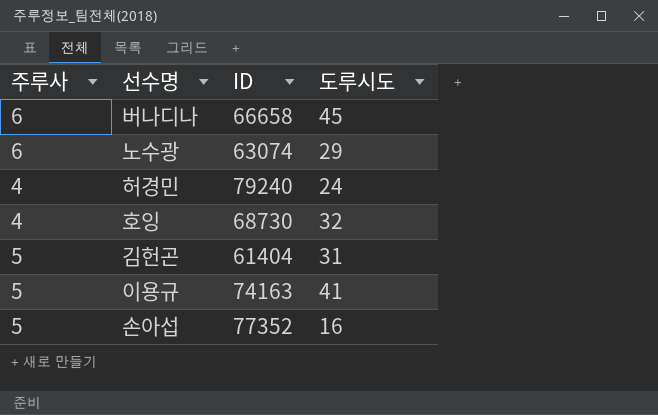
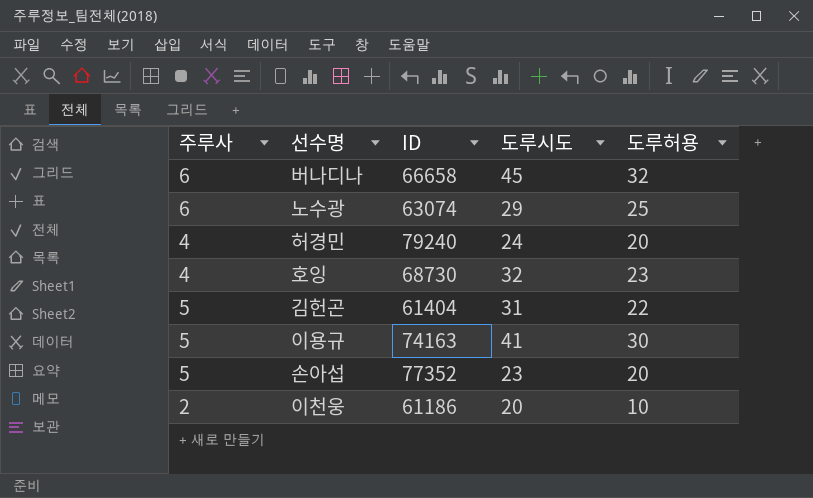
column 도루허용 | position: none -> 5
손아섭 | 도루시도: 16 -> 23
row 이천웅: none -> 2 | 61186 | 20 | 10

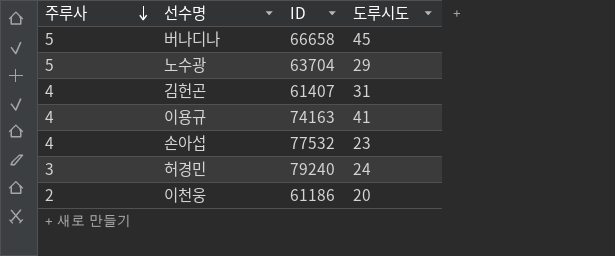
row order: none -> 주루사 descending
column 도루허용 | position: 5 -> none
row 호잉: 4 | 68730 | 32 | 23 -> none
버나디나 | 주루사: 6 -> 5
노수광 | 주루사: 6 -> 5
노수광 | ID: 63074 -> 63704
김헌곤 | 주루사: 5 -> 4
김헌곤 | ID: 61404 -> 61407
이용규 | 주루사: 5 -> 4
손아섭 | 주루사: 5 -> 4
손아섭 | ID: 77352 -> 77532
허경민 | 주루사: 4 -> 3

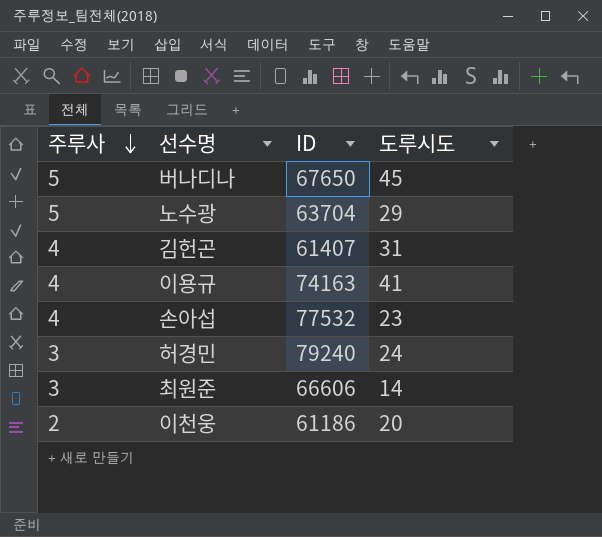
버나디나 | ID: 66658 -> 67650
row 최원준: none -> 3 | 66606 | 14

